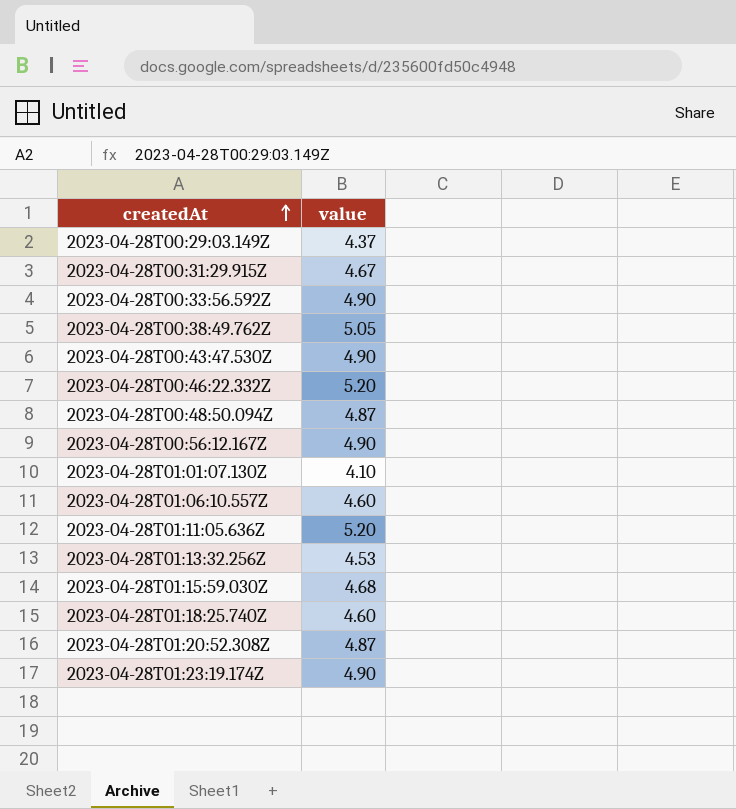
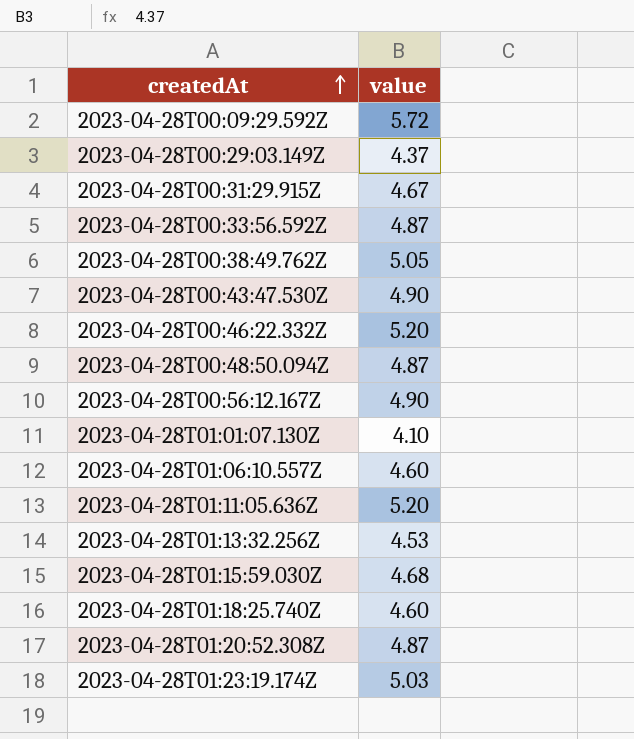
row 2023-04-28T00:09:29.592Z: none -> 5.72
2023-04-28T00:33:56.592Z | value: 4.90 -> 4.87
2023-04-28T01:23:19.174Z | value: 4.90 -> 5.03

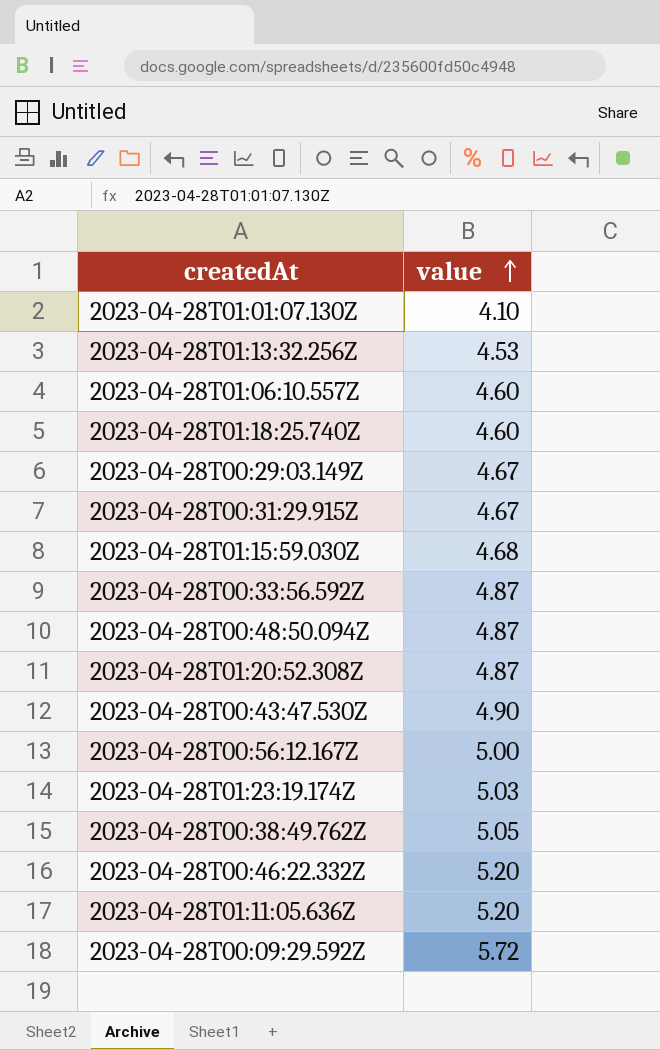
row order: createdAt ascending -> value ascending
2023-04-28T00:29:03.149Z | value: 4.37 -> 4.67
2023-04-28T00:56:12.167Z | value: 4.90 -> 5.00

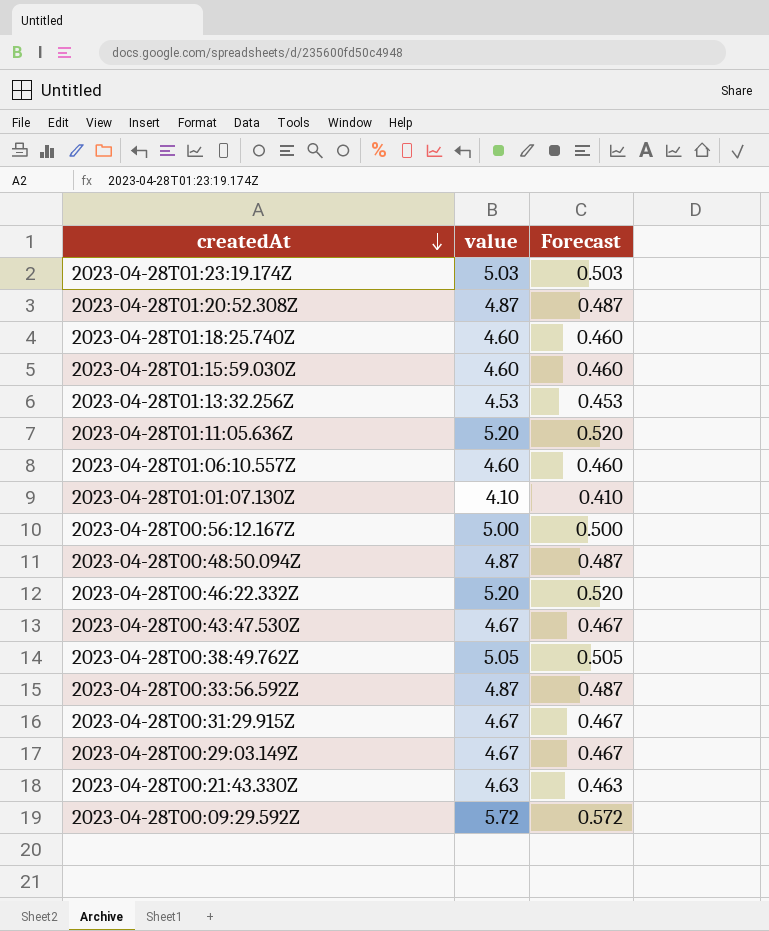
row order: value ascending -> createdAt descending
column Forecast | formula: none -> [value] * 0.1
2023-04-28T01:15:59.030Z | value: 4.68 -> 4.60
2023-04-28T00:43:47.530Z | value: 4.90 -> 4.67
row 2023-04-28T00:21:43.330Z: none -> 4.63 | 0.463

